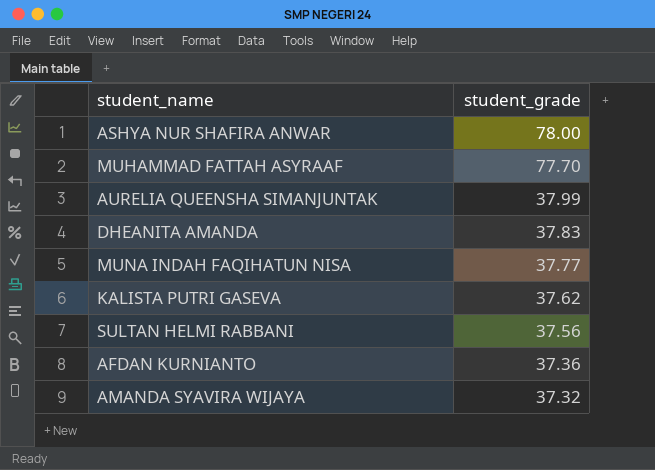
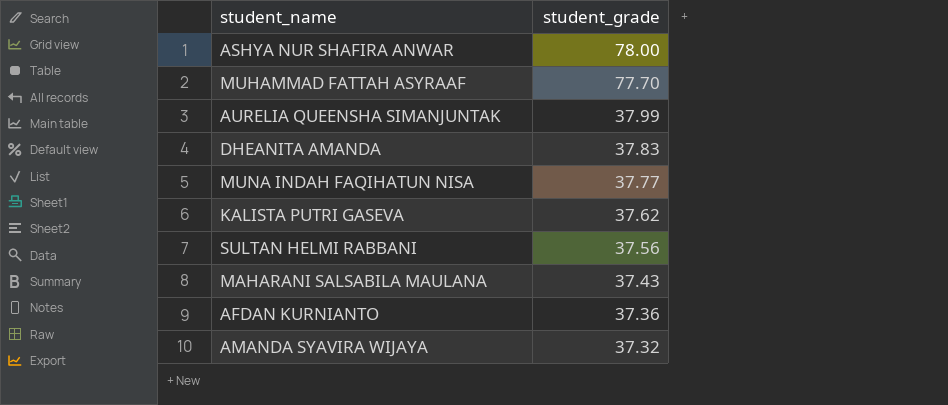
row MAHARANI SALSABILA MAULANA: none -> 37.43

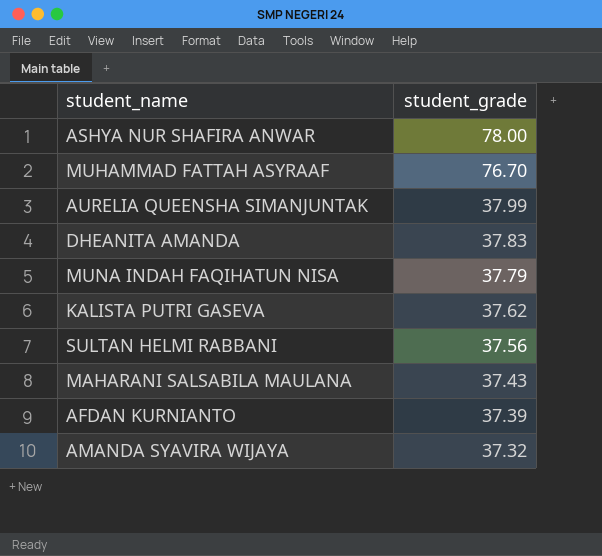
MUHAMMAD FATTAH ASYRAAF | student_grade: 77.70 -> 76.70
MUNA INDAH FAQIHATUN NISA | student_grade: 37.77 -> 37.79
AFDAN KURNIANTO | student_grade: 37.36 -> 37.39

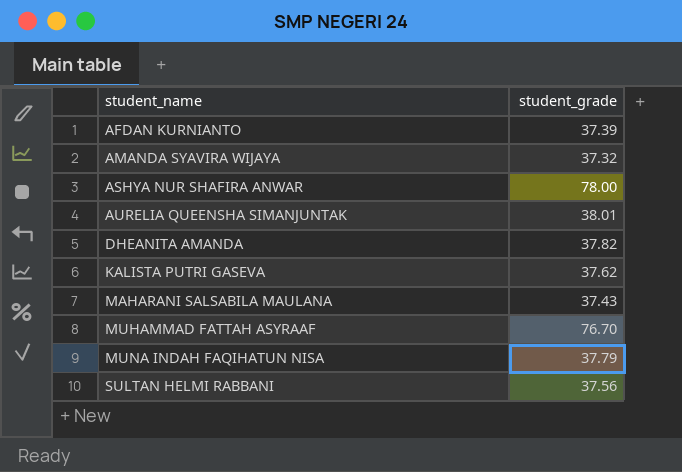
row order: student_grade descending -> student_name ascending
AURELIA QUEENSHA SIMANJUNTAK | student_grade: 37.99 -> 38.01
DHEANITA AMANDA | student_grade: 37.83 -> 37.82

